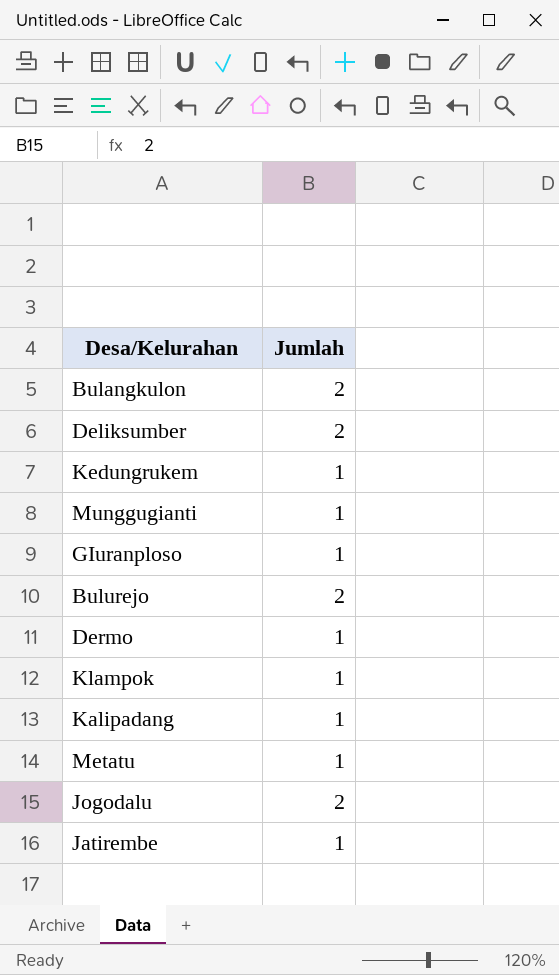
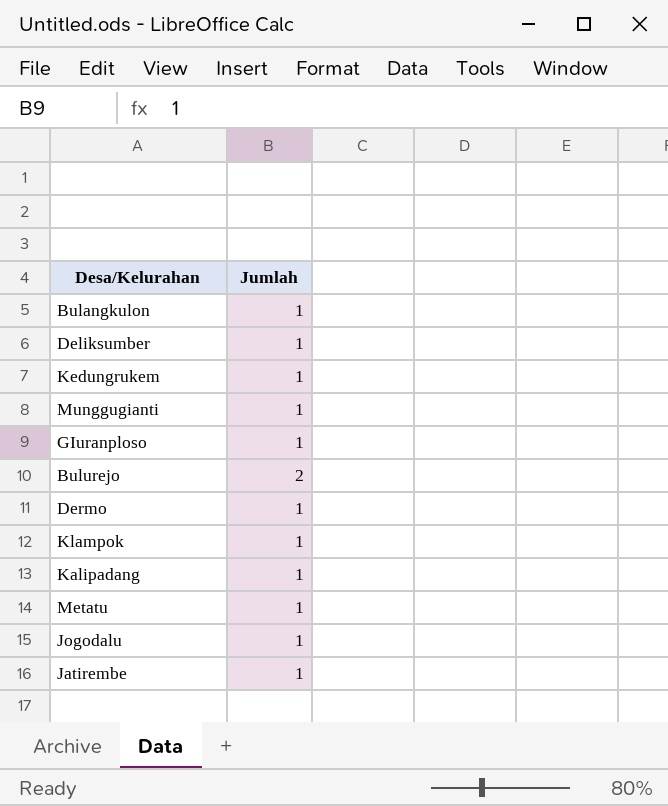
Bulangkulon | Jumlah: 2 -> 1
Deliksumber | Jumlah: 2 -> 1
Jogodalu | Jumlah: 2 -> 1

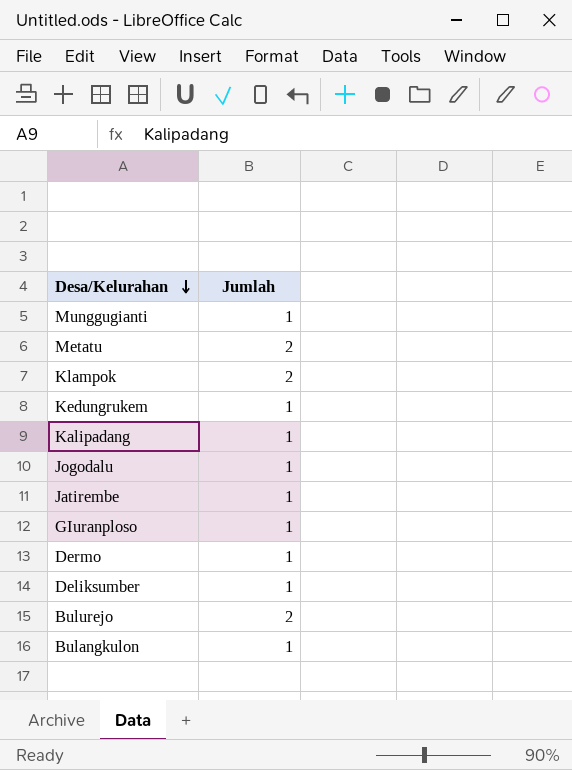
row order: none -> Desa/Kelurahan descending
Metatu | Jumlah: 1 -> 2
Klampok | Jumlah: 1 -> 2

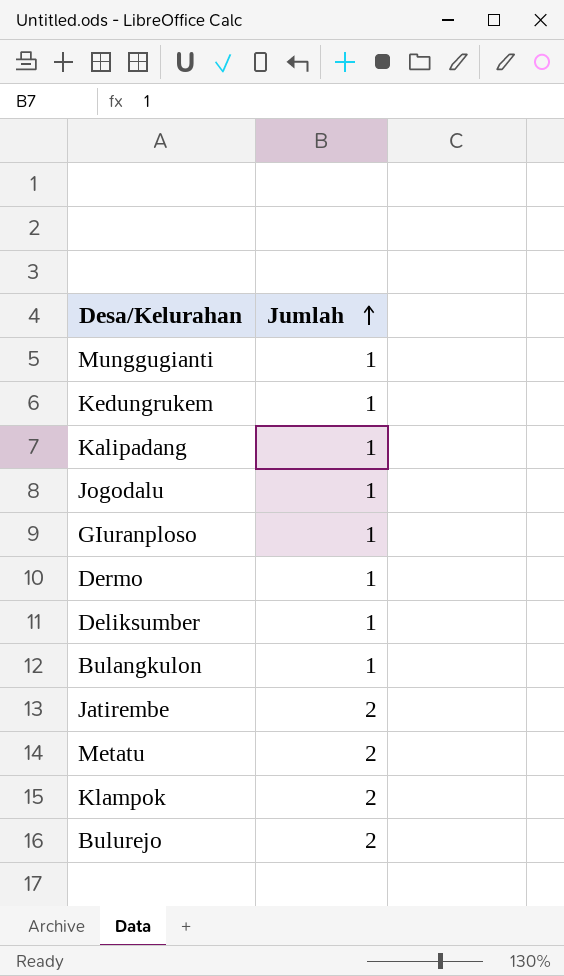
row order: Desa/Kelurahan descending -> Jumlah ascending
Jatirembe | Jumlah: 1 -> 2

